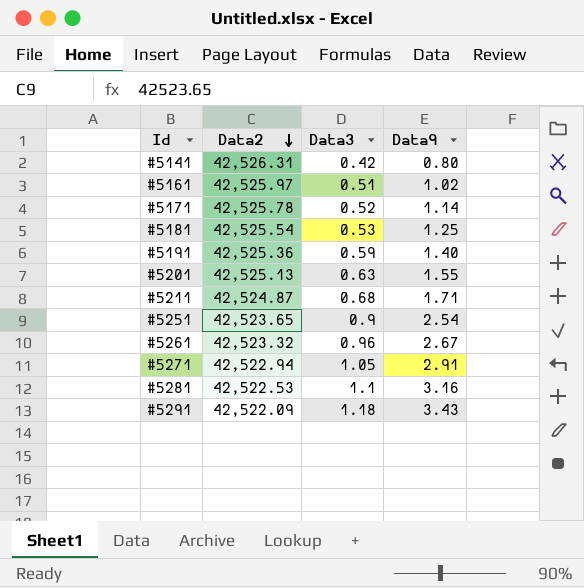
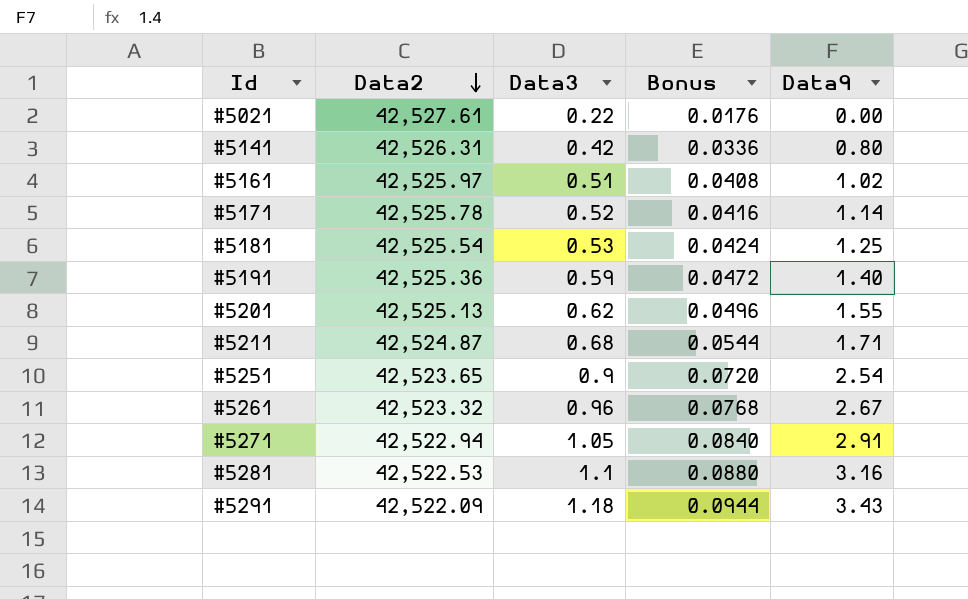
column Bonus | formula: none -> [Data3] * 0.08
row #5021: none -> 42,527.61 | 0.22 | 0.0176 | 0.00
#5201 | Data3: 0.63 -> 0.62

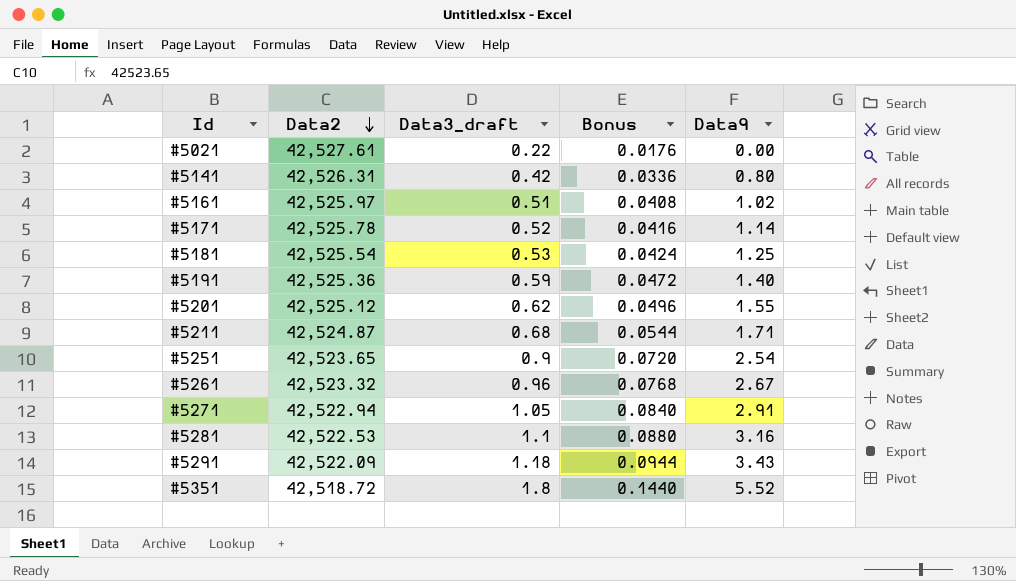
column name: Data3 -> Data3_draft
#5201 | Data2: 42,525.13 -> 42,525.12
row #5351: none -> 42,518.72 | 1.8 | 0.1440 | 5.52

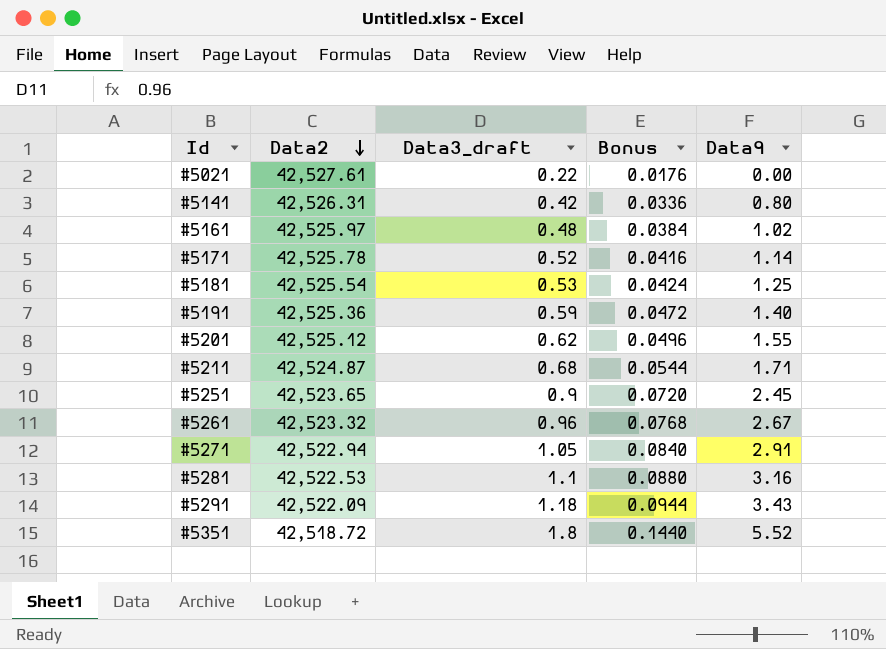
#5161 | Data3_draft: 0.51 -> 0.48
#5161 | Bonus: 0.0408 -> 0.0384
#5251 | Data9: 2.54 -> 2.45

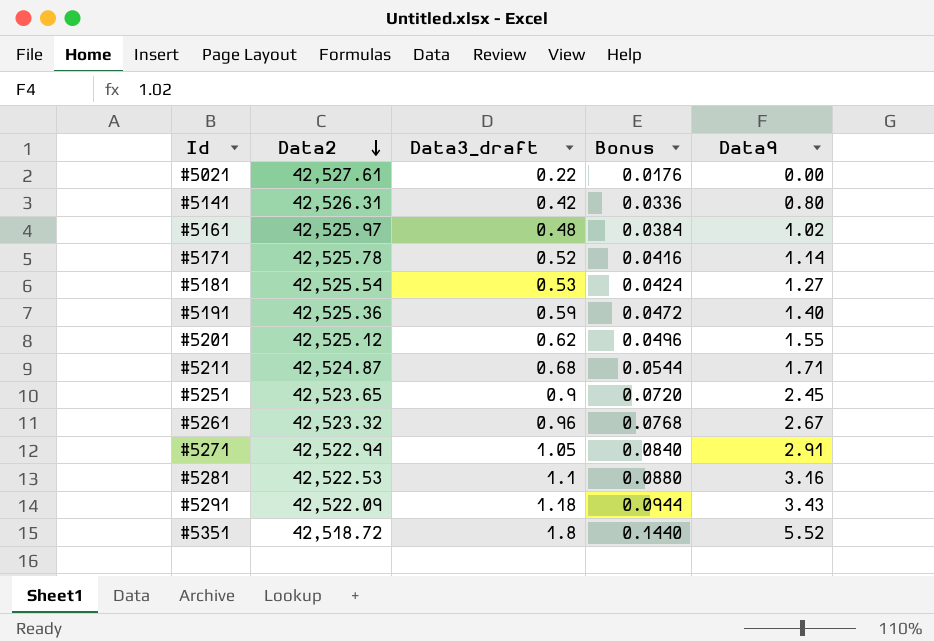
#5181 | Data9: 1.25 -> 1.27

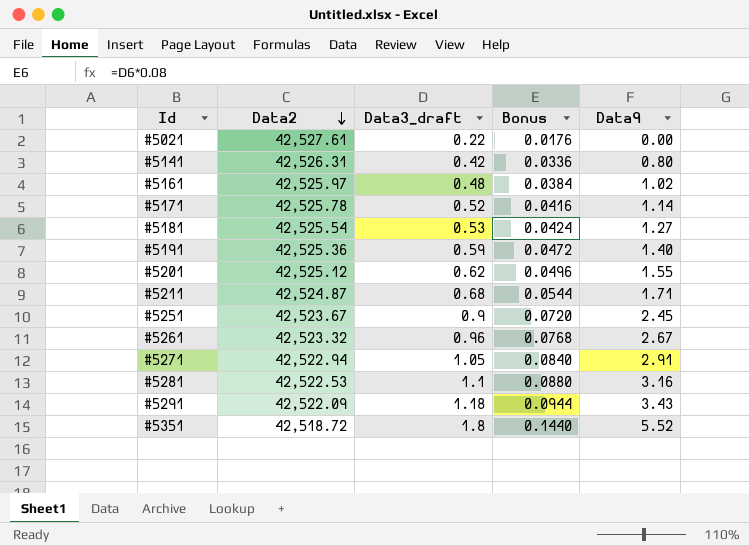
#5251 | Data2: 42,523.65 -> 42,523.67

